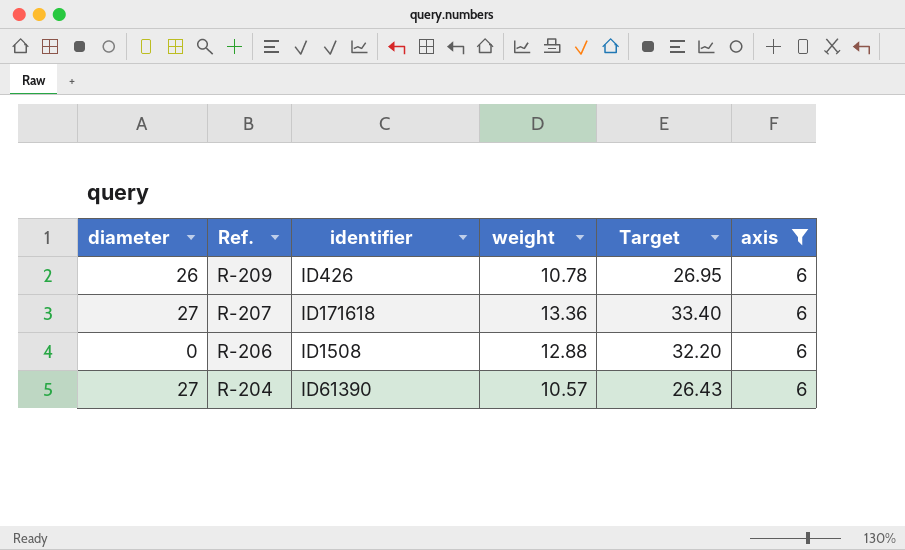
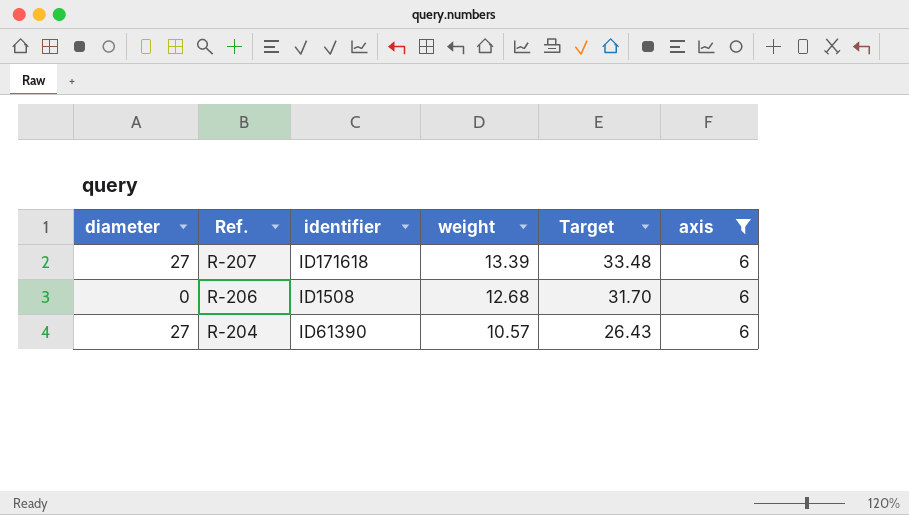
row R-209: 26 | ID426 | 10.78 | 26.95 | 6 -> none
R-207 | weight: 13.36 -> 13.39
R-207 | Target: 33.40 -> 33.48
R-206 | weight: 12.88 -> 12.68
R-206 | Target: 32.20 -> 31.70

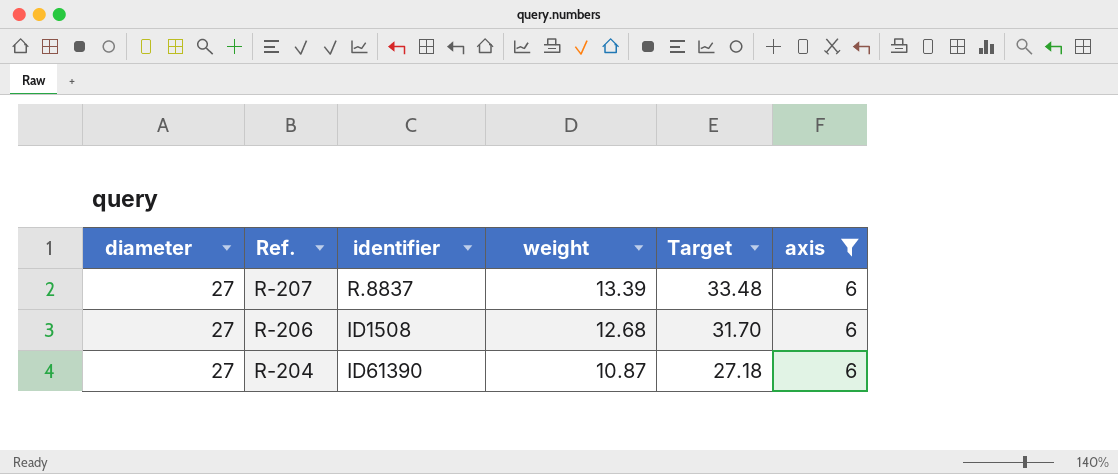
R-207 | identifier: ID171618 -> R.8837
R-206 | diameter: 0 -> 27
R-204 | weight: 10.57 -> 10.87
R-204 | Target: 26.43 -> 27.18

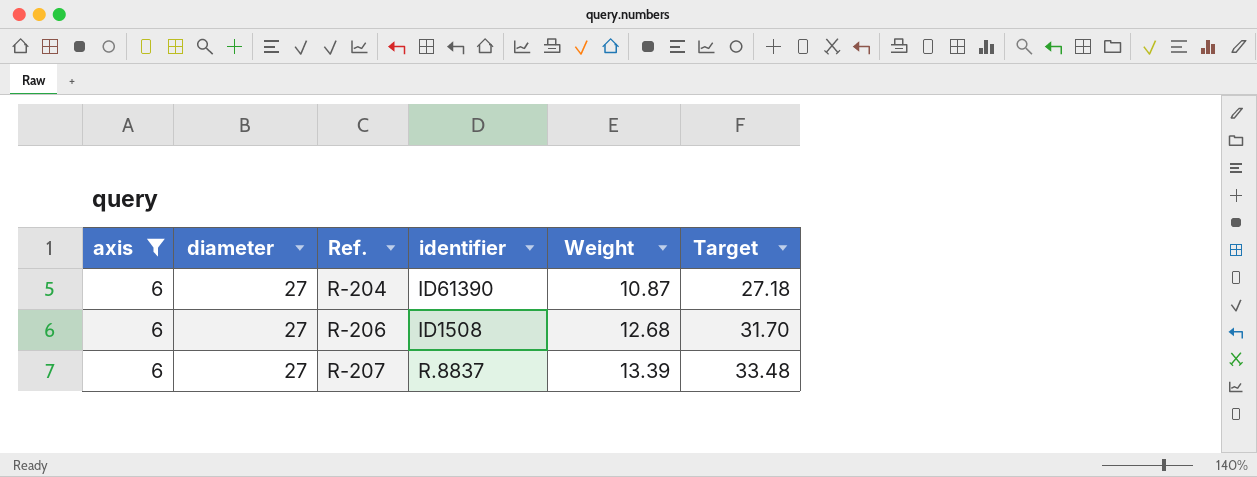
row order: Ref. descending -> Ref. ascending
column axis | position: 6 -> 1
column name: weight -> Weight

